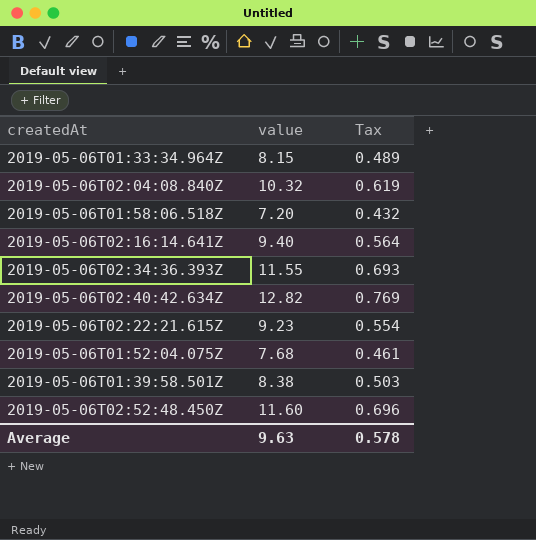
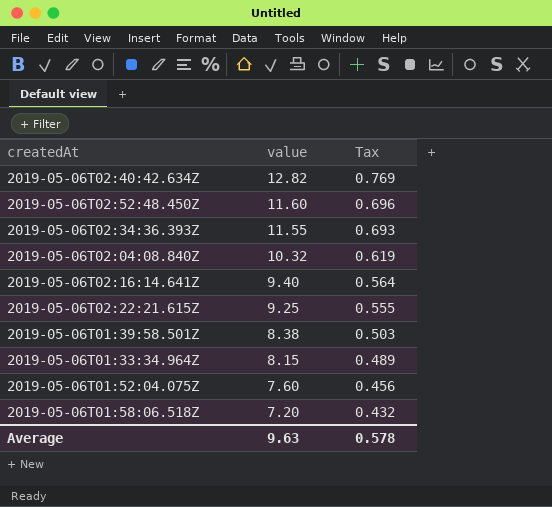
row order: none -> value descending
2019-05-06T02:22:21.615Z | value: 9.23 -> 9.25
2019-05-06T02:22:21.615Z | Tax: 0.554 -> 0.555
2019-05-06T01:52:04.075Z | value: 7.68 -> 7.60
2019-05-06T01:52:04.075Z | Tax: 0.461 -> 0.456

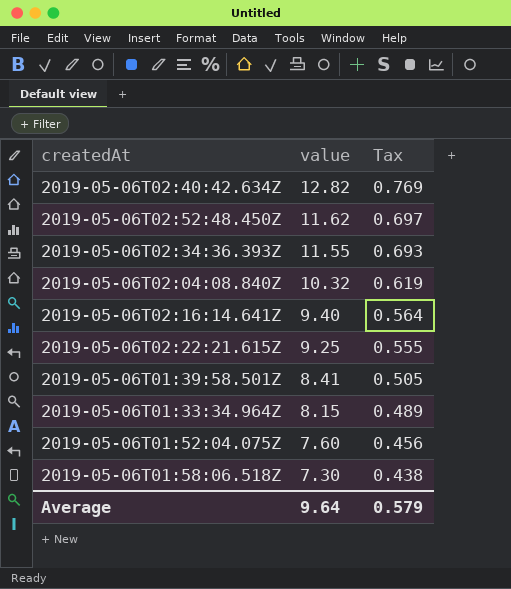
2019-05-06T02:52:48.450Z | value: 11.60 -> 11.62
2019-05-06T02:52:48.450Z | Tax: 0.696 -> 0.697
2019-05-06T01:39:58.501Z | value: 8.38 -> 8.41
2019-05-06T01:39:58.501Z | Tax: 0.503 -> 0.505
2019-05-06T01:58:06.518Z | value: 7.20 -> 7.30
2019-05-06T01:58:06.518Z | Tax: 0.432 -> 0.438
Average | value: 9.63 -> 9.64
Average | Tax: 0.578 -> 0.579

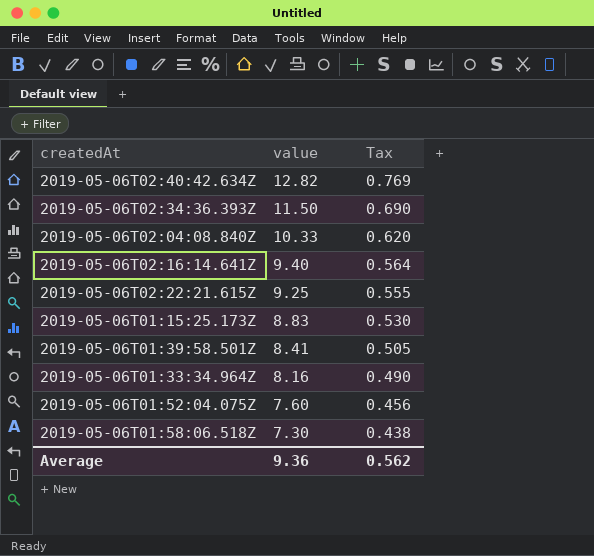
row 2019-05-06T02:52:48.450Z: 11.62 | 0.697 -> none
2019-05-06T02:34:36.393Z | value: 11.55 -> 11.50
2019-05-06T02:34:36.393Z | Tax: 0.693 -> 0.690
2019-05-06T02:04:08.840Z | value: 10.32 -> 10.33
2019-05-06T02:04:08.840Z | Tax: 0.619 -> 0.620
row 2019-05-06T01:15:25.173Z: none -> 8.83 | 0.530
2019-05-06T01:33:34.964Z | value: 8.15 -> 8.16
2019-05-06T01:33:34.964Z | Tax: 0.489 -> 0.490
Average | value: 9.64 -> 9.36
Average | Tax: 0.579 -> 0.562

